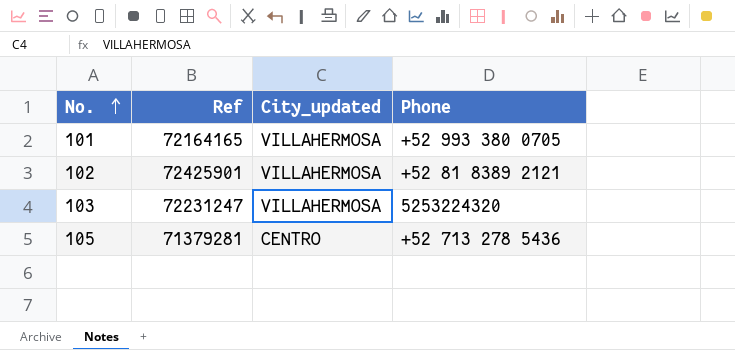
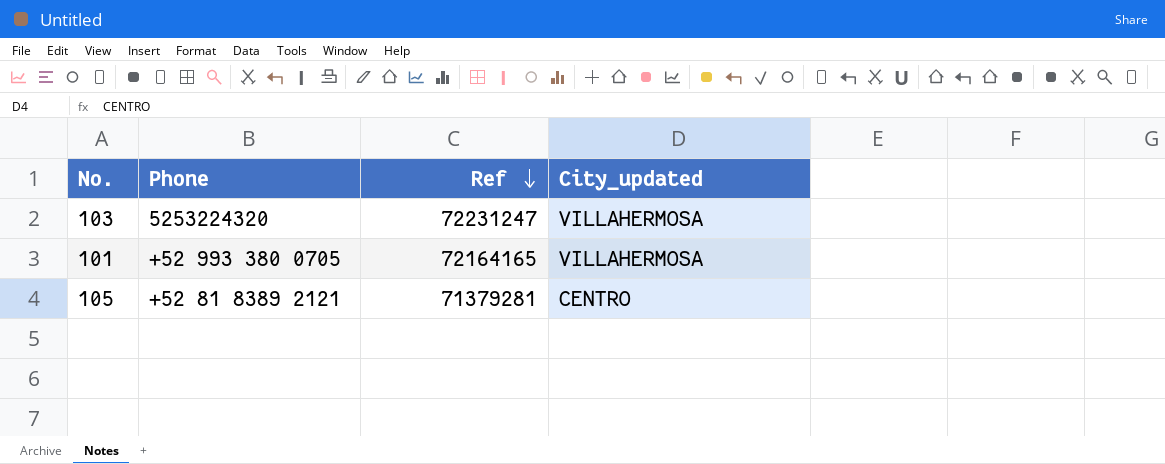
row order: No. ascending -> Ref descending
column Phone | position: 4 -> 2
row 102: 72425901 | VILLAHERMOSA | +52 81 8389 2121 -> none
105 | Phone: +52 713 278 5436 -> +52 81 8389 2121

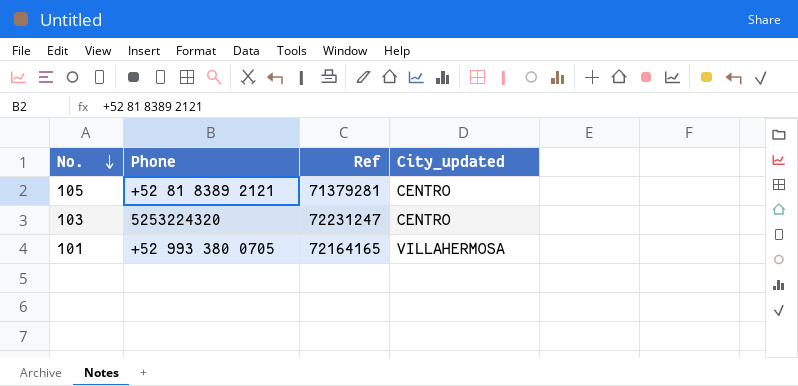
row order: Ref descending -> No. descending
103 | City_updated: VILLAHERMOSA -> CENTRO

